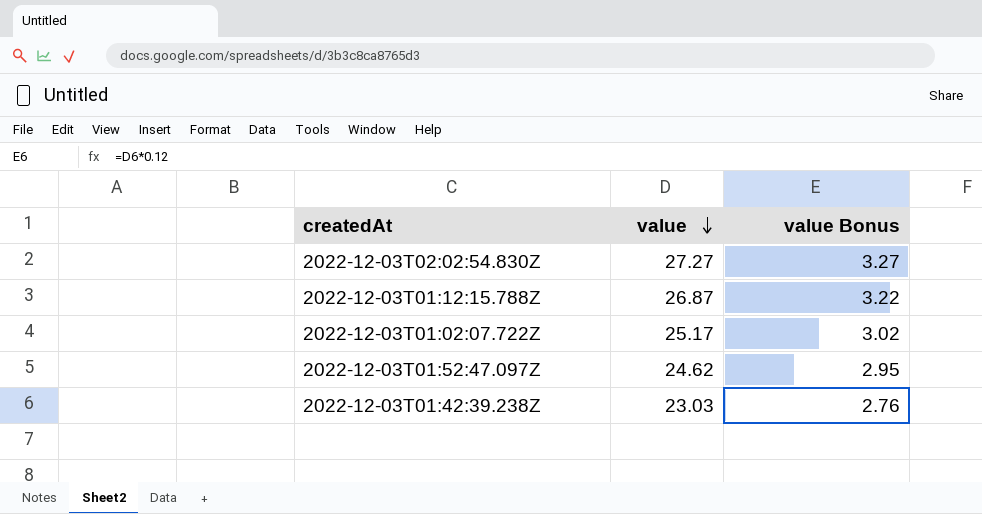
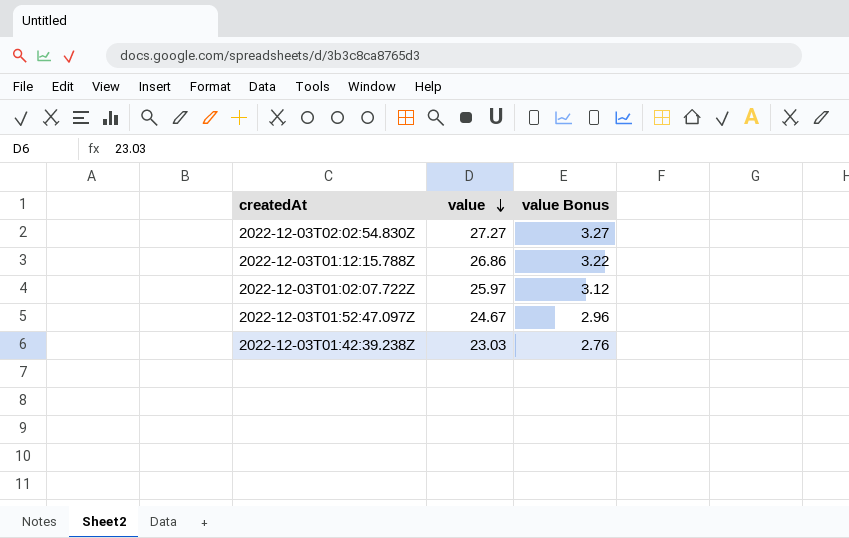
2022-12-03T01:12:15.788Z | value: 26.87 -> 26.86
2022-12-03T01:02:07.722Z | value: 25.17 -> 25.97
2022-12-03T01:02:07.722Z | value Bonus: 3.02 -> 3.12
2022-12-03T01:52:47.097Z | value: 24.62 -> 24.67
2022-12-03T01:52:47.097Z | value Bonus: 2.95 -> 2.96

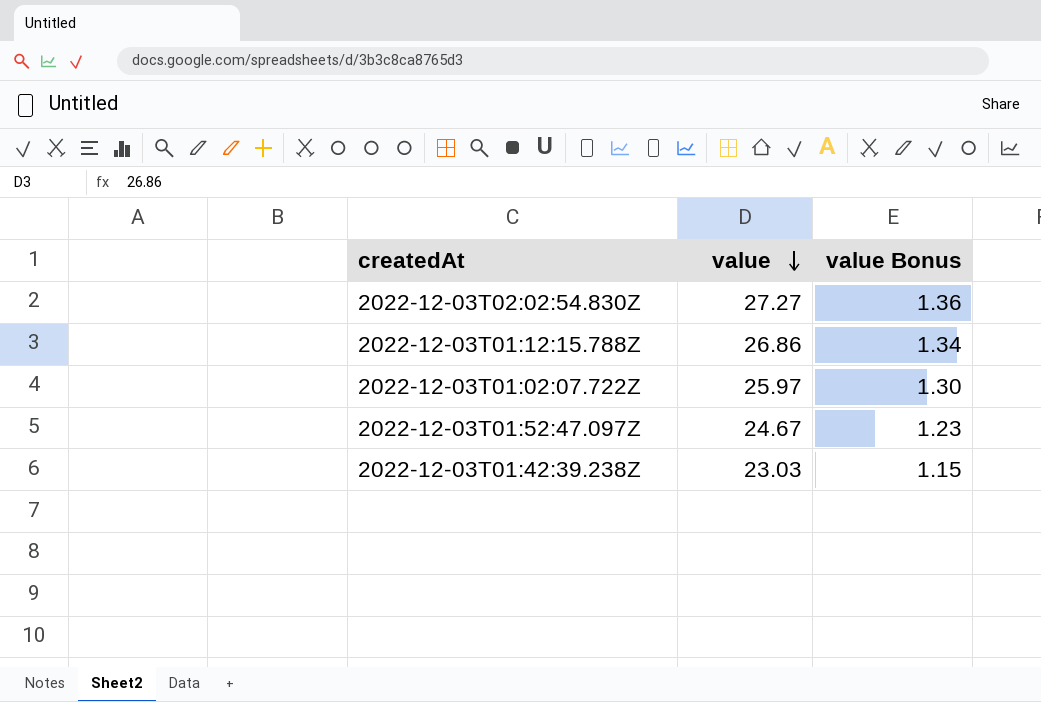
column value Bonus | formula: [value] * 0.12 -> [value] * 0.05

